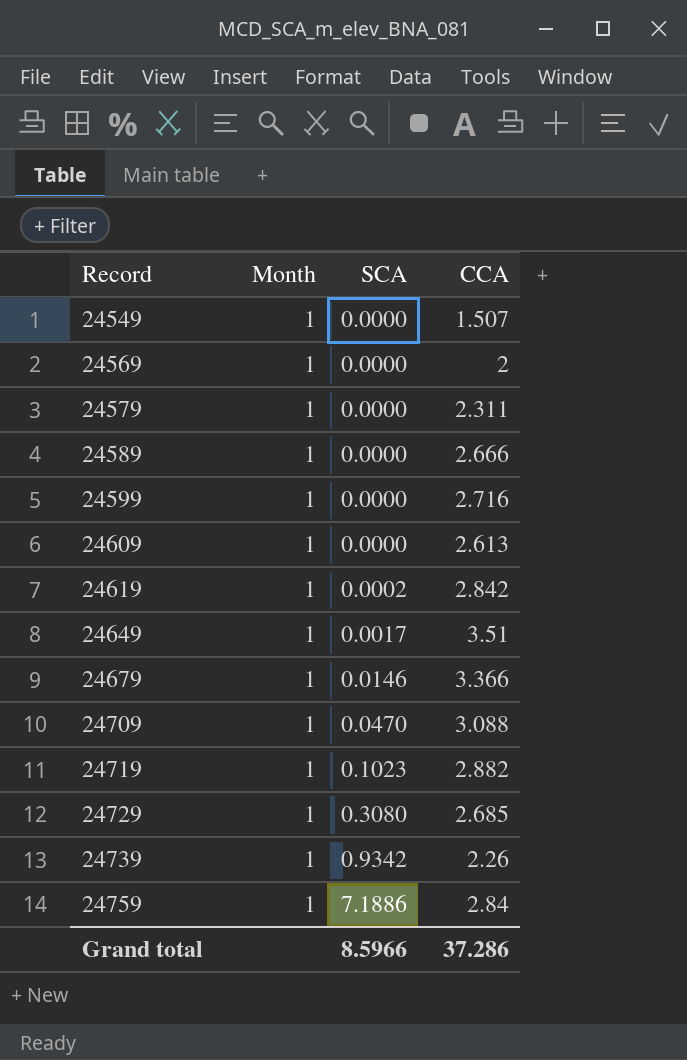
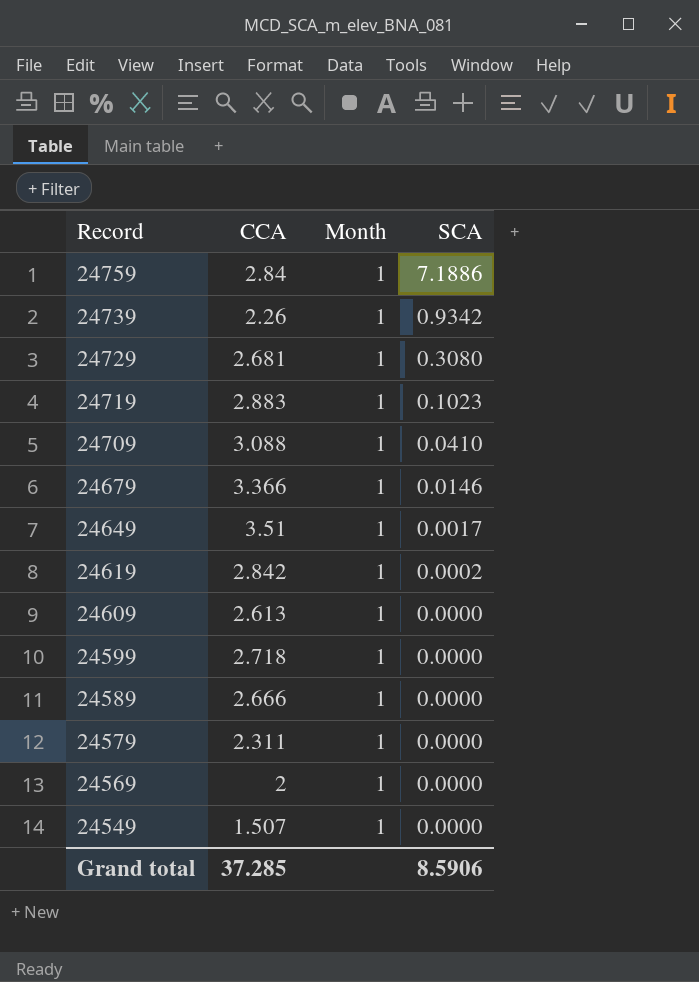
row order: Record ascending -> Record descending
column CCA | position: 4 -> 2
24729 | CCA: 2.685 -> 2.681
24719 | CCA: 2.882 -> 2.883
24709 | SCA: 0.0470 -> 0.0410
24599 | CCA: 2.716 -> 2.718
Grand total | CCA: 37.286 -> 37.285
Grand total | SCA: 8.5966 -> 8.5906

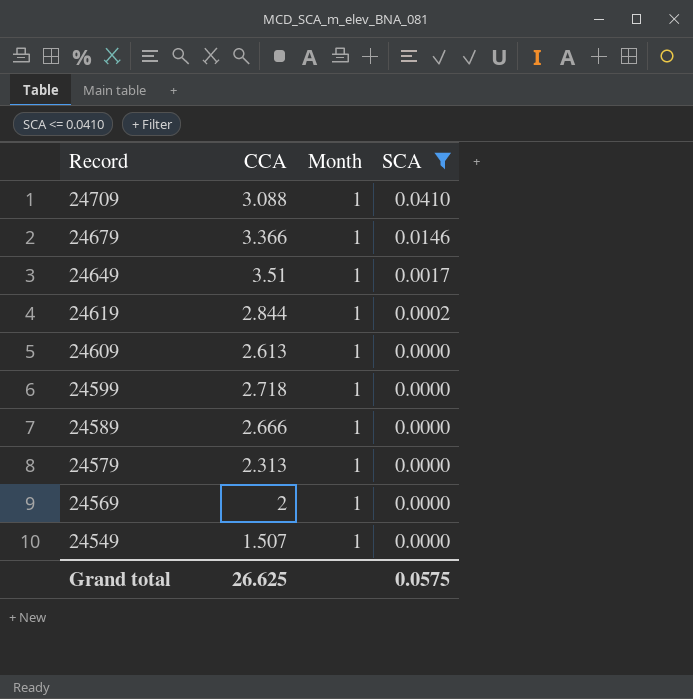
filter: none -> SCA <= 0.0410
24619 | CCA: 2.842 -> 2.844
24579 | CCA: 2.311 -> 2.313
Grand total | CCA: 37.285 -> 26.625
Grand total | SCA: 8.5906 -> 0.0575

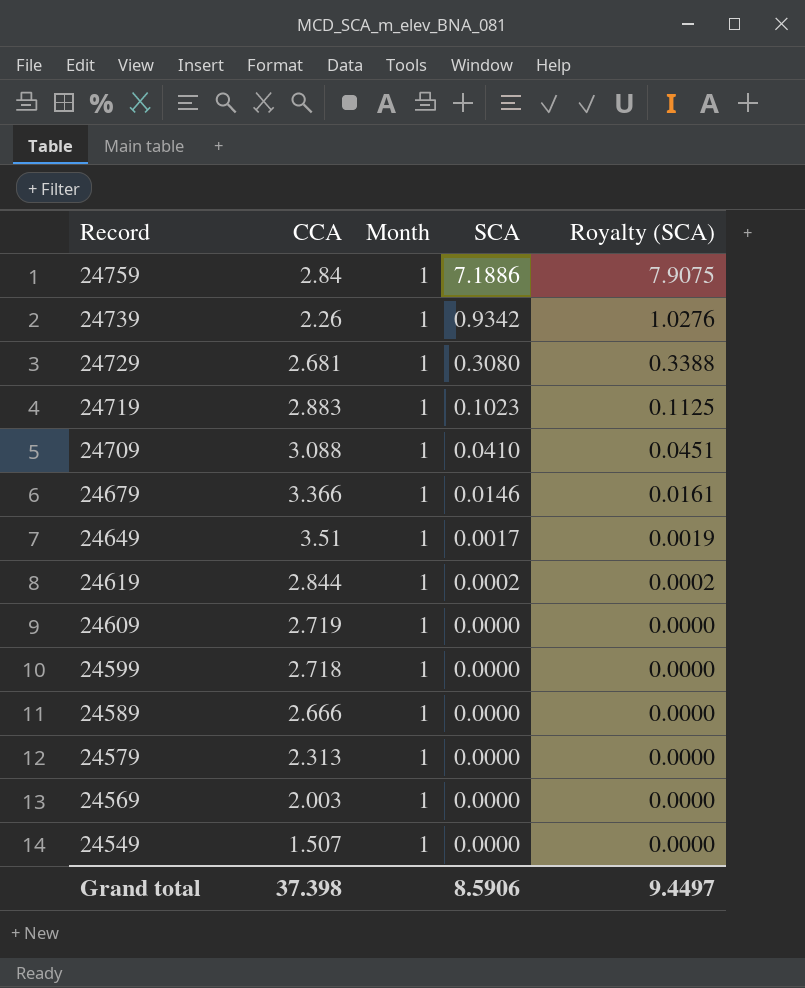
filter: SCA <= 0.0410 -> none
column Royalty (SCA) | formula: none -> [SCA] * 1.1
24609 | CCA: 2.613 -> 2.719
24569 | CCA: 2 -> 2.003
Grand total | CCA: 26.625 -> 37.398
Grand total | SCA: 0.0575 -> 8.5906

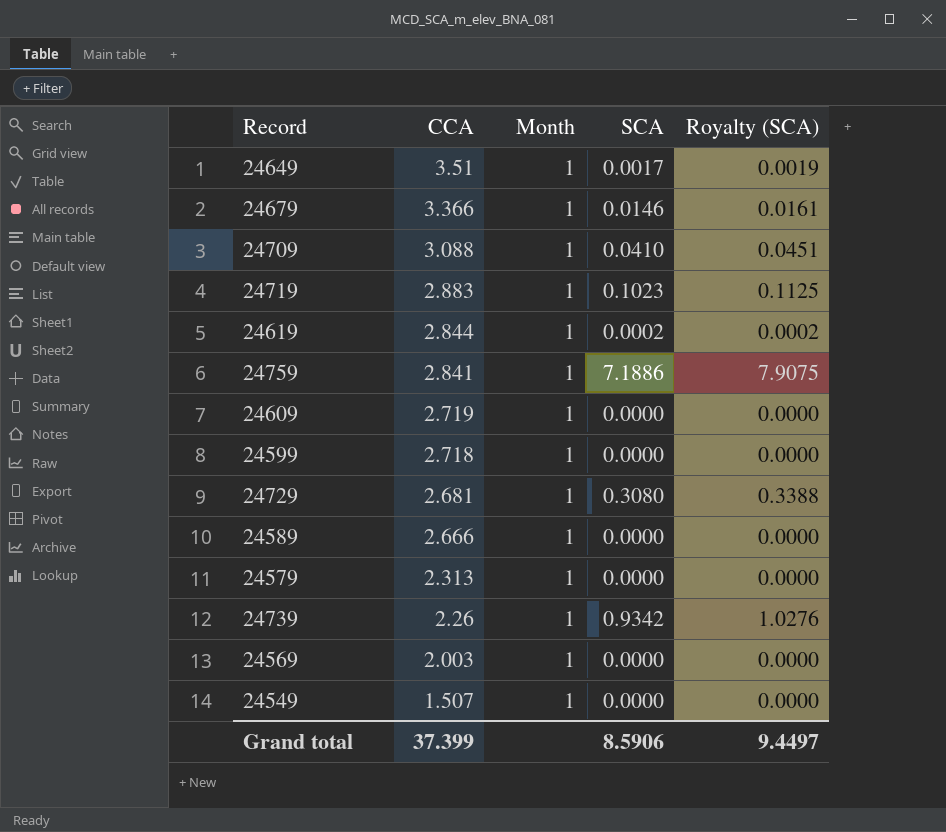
row order: Record descending -> CCA descending
24759 | CCA: 2.84 -> 2.841
Grand total | CCA: 37.398 -> 37.399

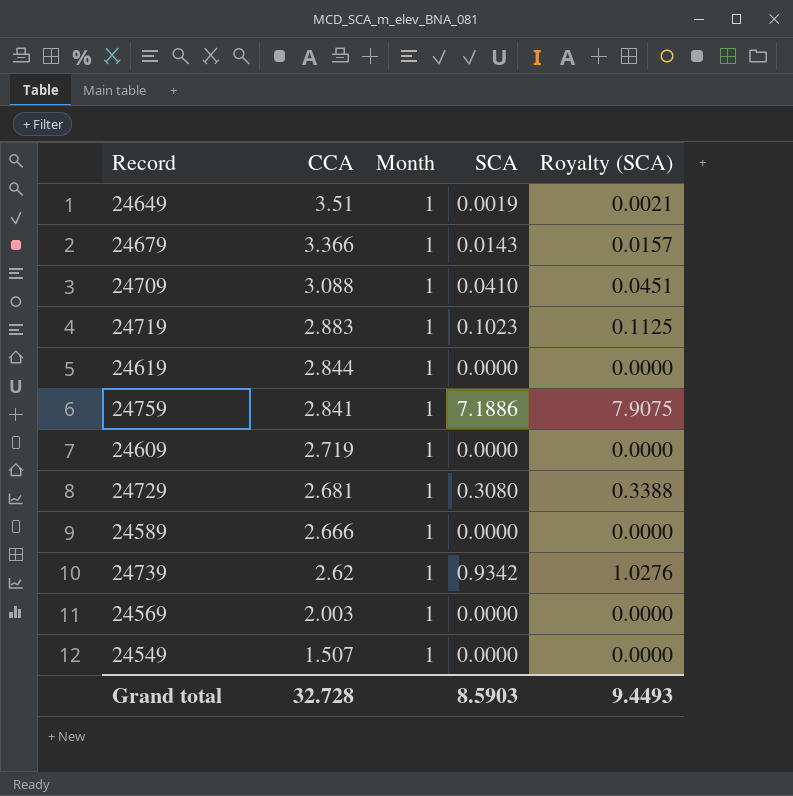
row 24599: 2.718 | 1 | 0.0000 | 0.0000 -> none
row 24579: 2.313 | 1 | 0.0000 | 0.0000 -> none
24649 | SCA: 0.0017 -> 0.0019
24649 | Royalty (SCA): 0.0019 -> 0.0021
24679 | SCA: 0.0146 -> 0.0143
24679 | Royalty (SCA): 0.0161 -> 0.0157
24619 | SCA: 0.0002 -> 0.0000
24619 | Royalty (SCA): 0.0002 -> 0.0000
24739 | CCA: 2.26 -> 2.62
Grand total | CCA: 37.399 -> 32.728
Grand total | SCA: 8.5906 -> 8.5903
Grand total | Royalty (SCA): 9.4497 -> 9.4493

